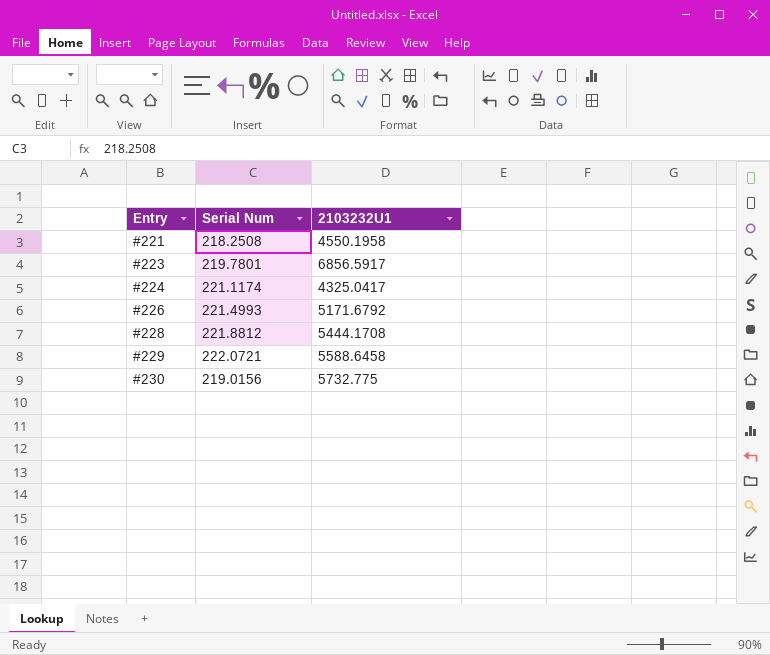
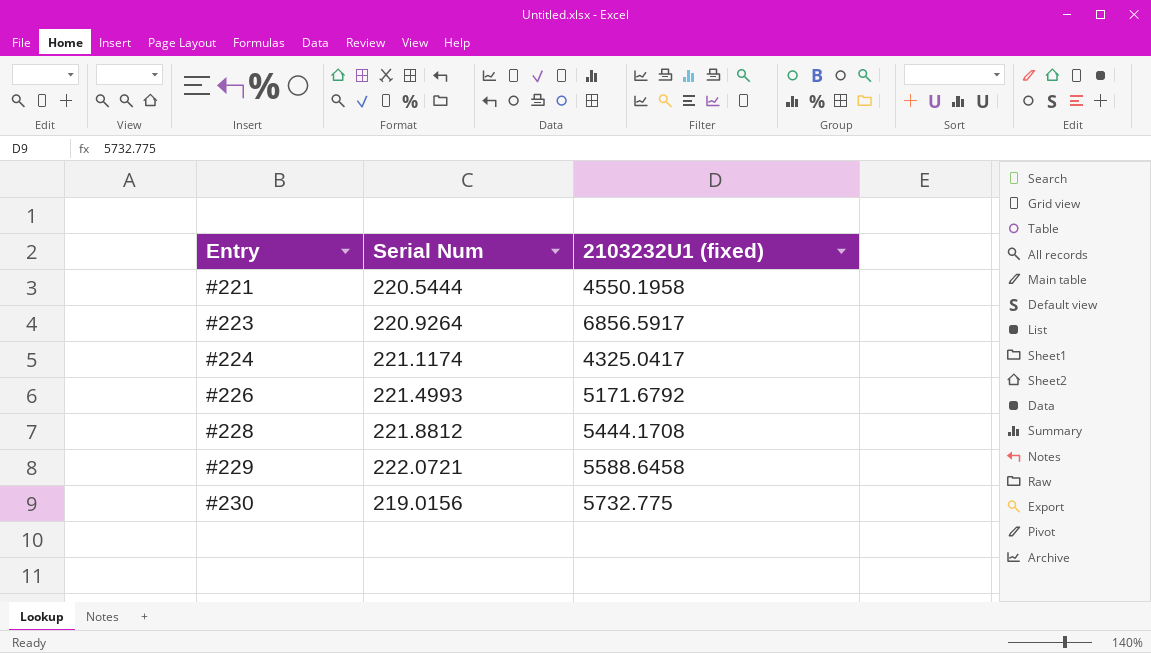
column name: 2103232U1 -> 2103232U1 (fixed)
#221 | Serial Num: 218.2508 -> 220.5444
#223 | Serial Num: 219.7801 -> 220.9264

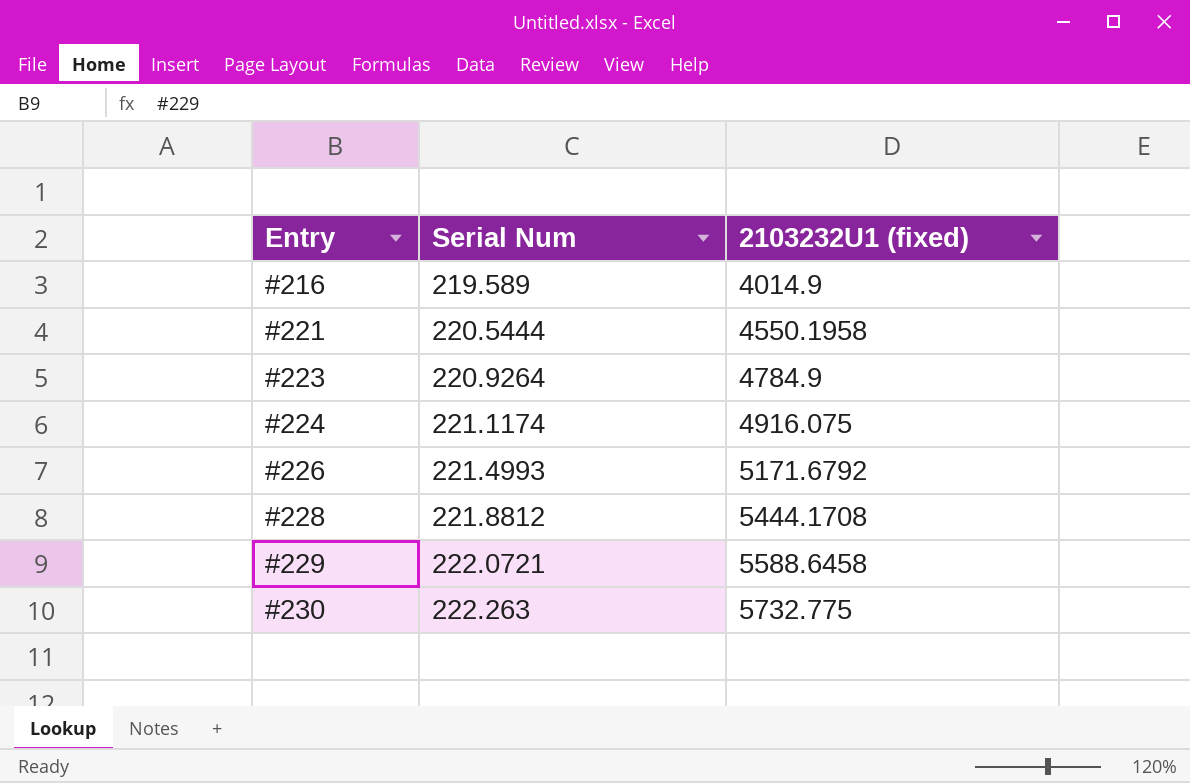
row #216: none -> 219.589 | 4014.9
#223 | 2103232U1 (fixed): 6856.5917 -> 4784.9
#224 | 2103232U1 (fixed): 4325.0417 -> 4916.075
#230 | Serial Num: 219.0156 -> 222.263

